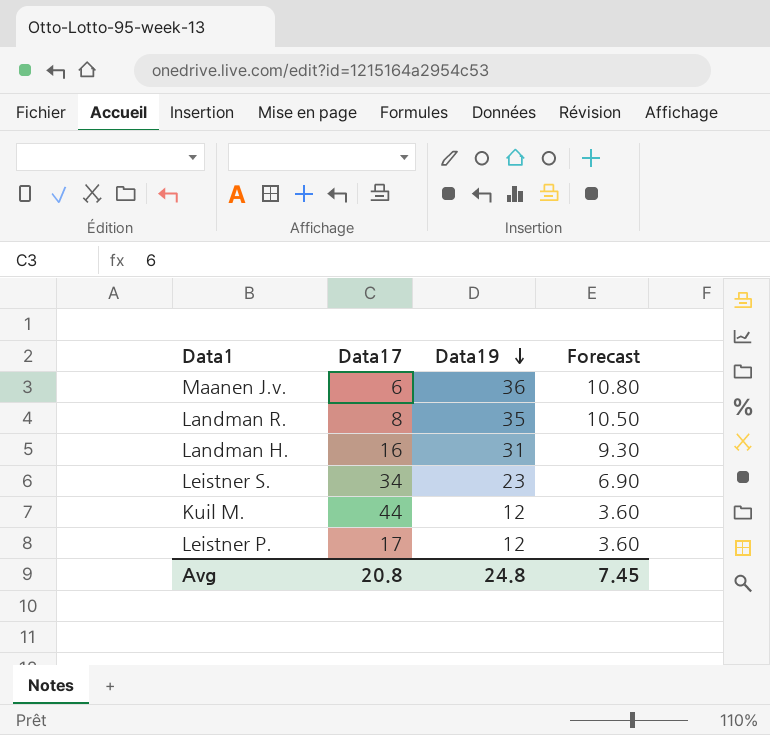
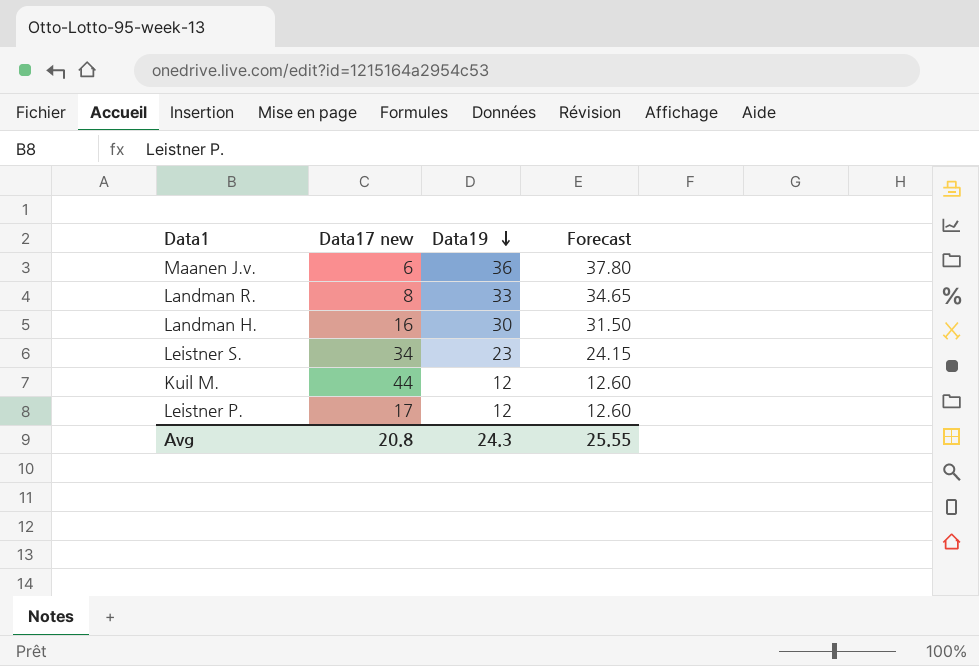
column name: Data17 -> Data17 new
column Forecast | formula: [Data19] * 0.3 -> [Data19] * 1.05
Landman R. | Data19: 35 -> 33
Landman H. | Data19: 31 -> 30
Avg | Data19: 24.8 -> 24.3
Avg | Forecast: 7.45 -> 25.55

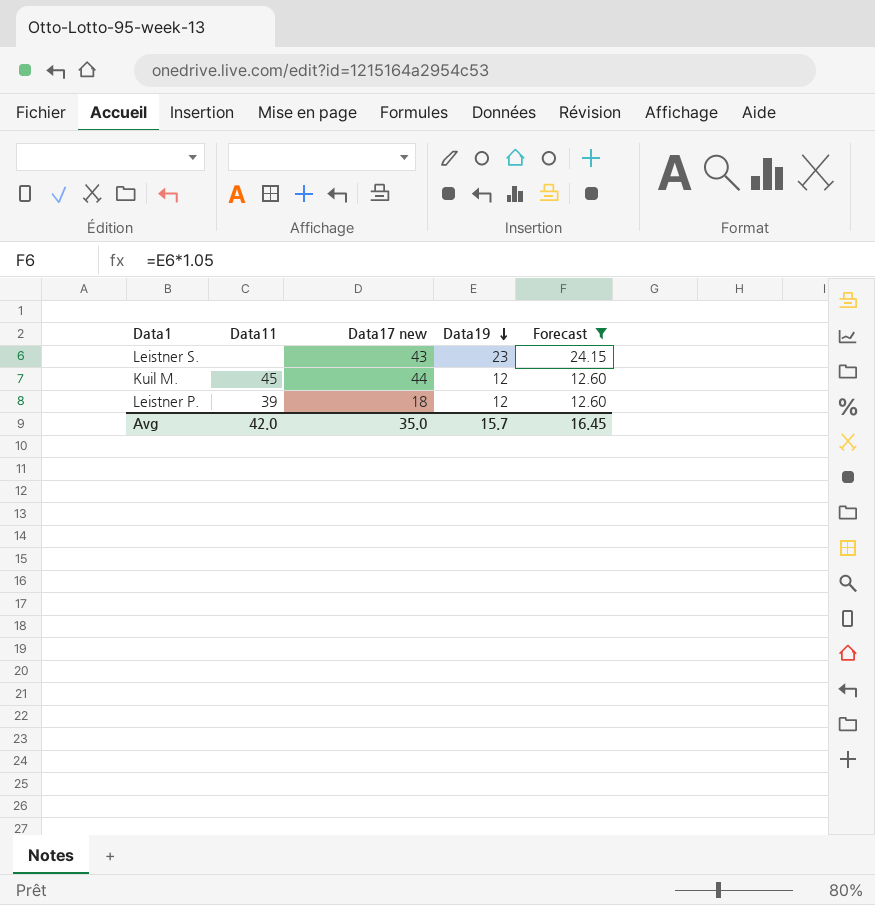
filter: none -> Forecast <= 24.15
column Data11 | position: none -> 2
Leistner S. | Data17 new: 34 -> 43
Leistner P. | Data17 new: 17 -> 18
Avg | Data17 new: 20.8 -> 35.0
Avg | Data19: 24.3 -> 15.7
Avg | Forecast: 25.55 -> 16.45

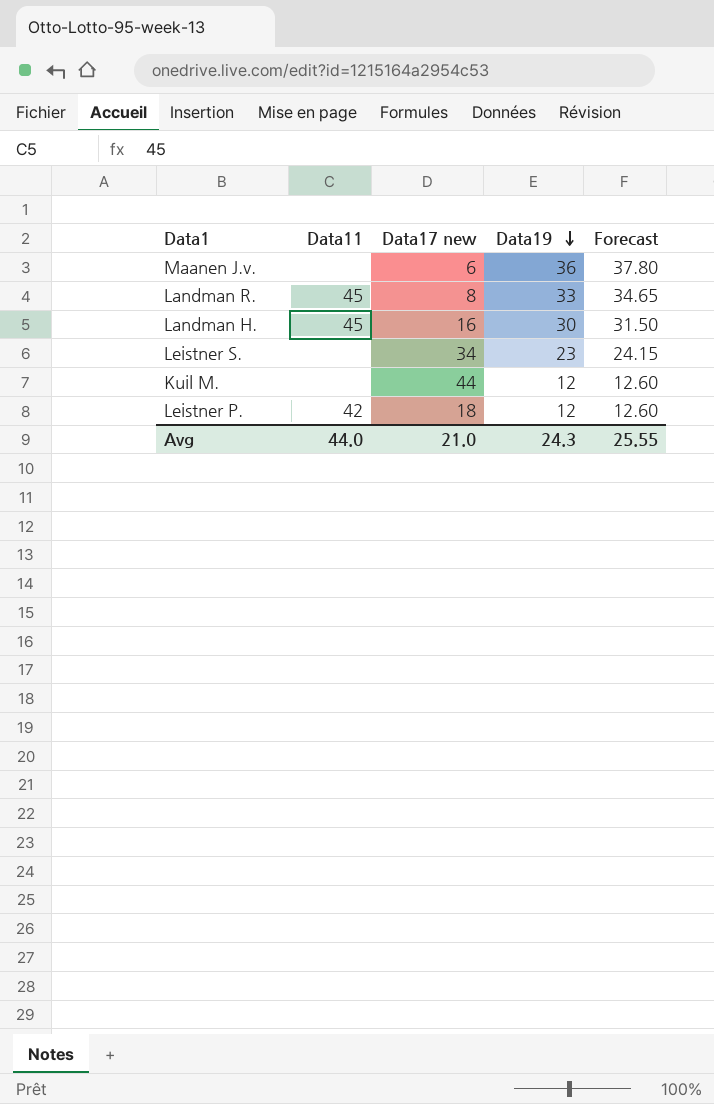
filter: Forecast <= 24.15 -> none
Leistner S. | Data17 new: 43 -> 34
Kuil M. | Data11: 45 -> none
Leistner P. | Data11: 39 -> 42
Avg | Data11: 42.0 -> 44.0
Avg | Data17 new: 35.0 -> 21.0
Avg | Data19: 15.7 -> 24.3
Avg | Forecast: 16.45 -> 25.55

